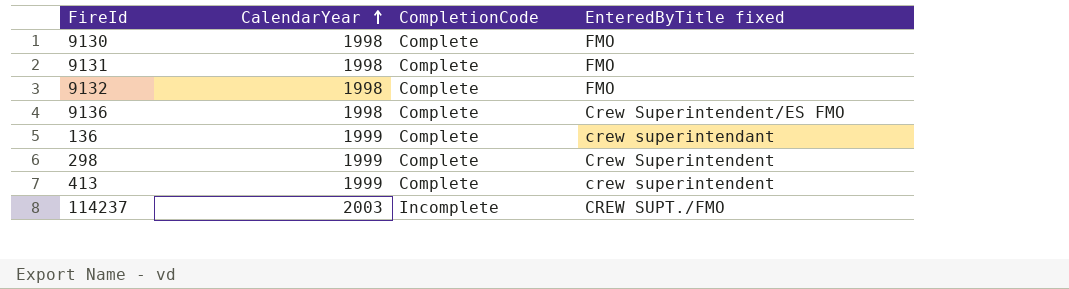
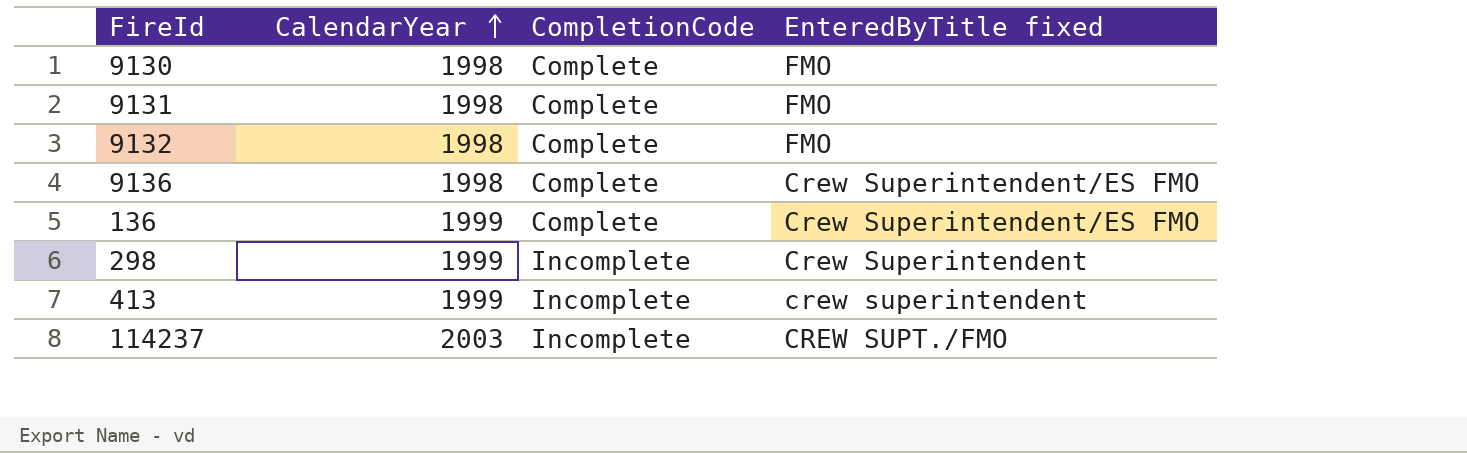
136 | EnteredByTitle fixed: crew superintendant -> Crew Superintendent/ES FMO
298 | CompletionCode: Complete -> Incomplete
413 | CompletionCode: Complete -> Incomplete

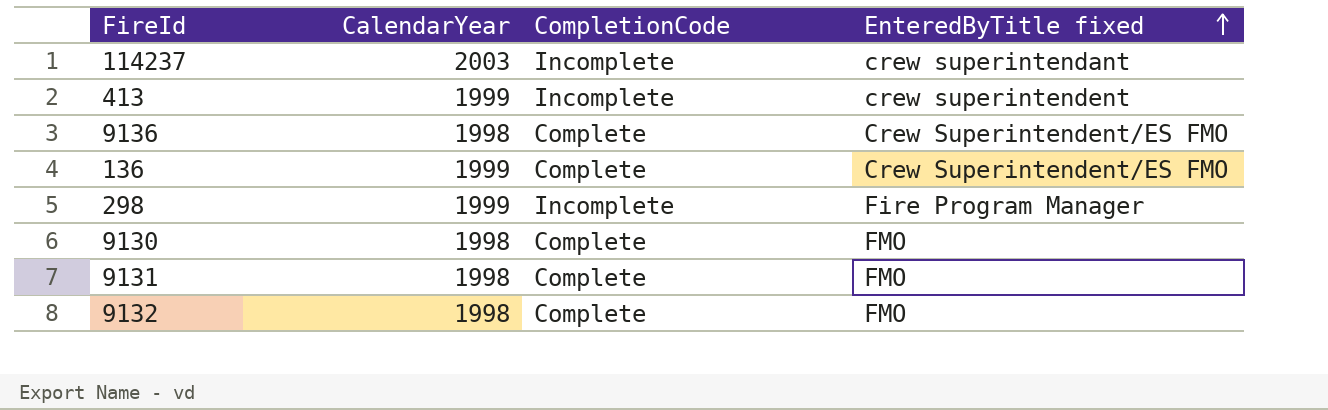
row order: CalendarYear ascending -> EnteredByTitle fixed ascending
114237 | EnteredByTitle fixed: CREW SUPT./FMO -> crew superintendant
298 | EnteredByTitle fixed: Crew Superintendent -> Fire Program Manager

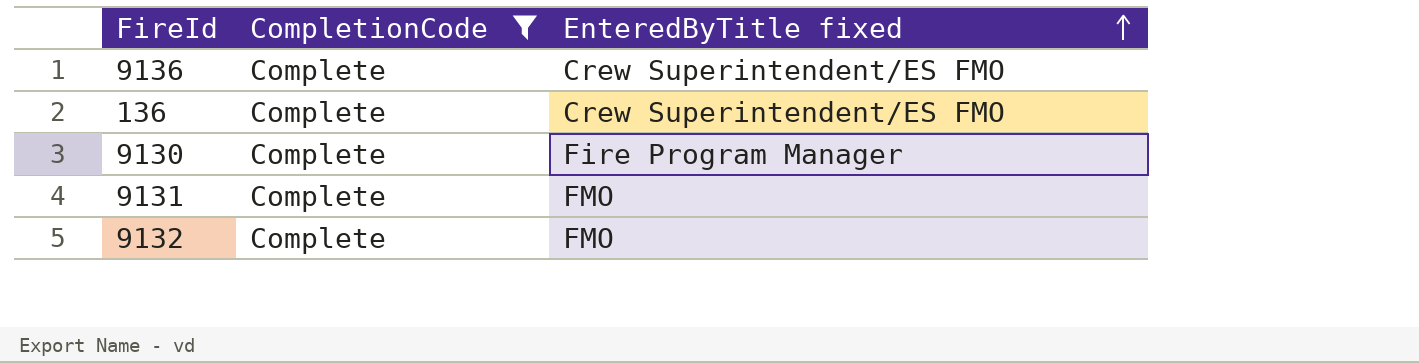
filter: none -> CompletionCode = Complete
column CalendarYear | position: 2 -> none
9130 | EnteredByTitle fixed: FMO -> Fire Program Manager

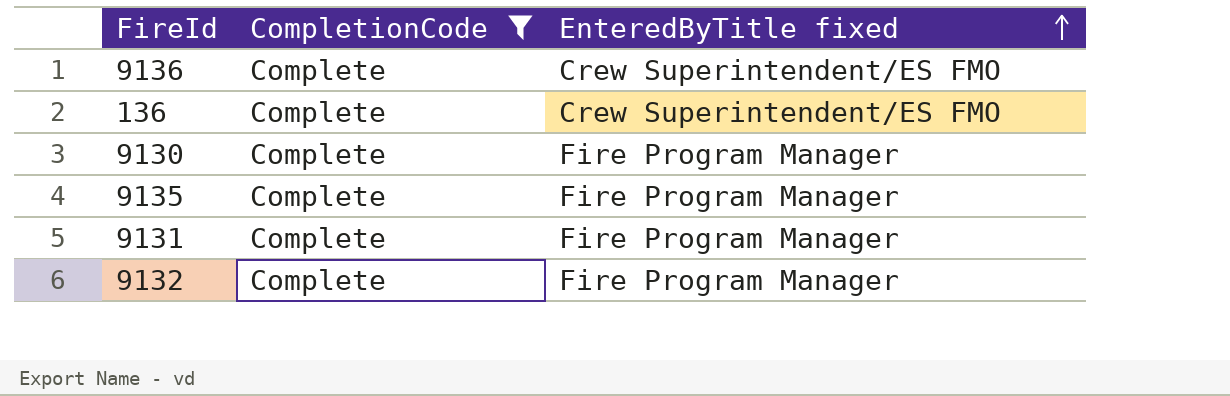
row 9135: none -> Complete | Fire Program Manager
9131 | EnteredByTitle fixed: FMO -> Fire Program Manager
9132 | EnteredByTitle fixed: FMO -> Fire Program Manager

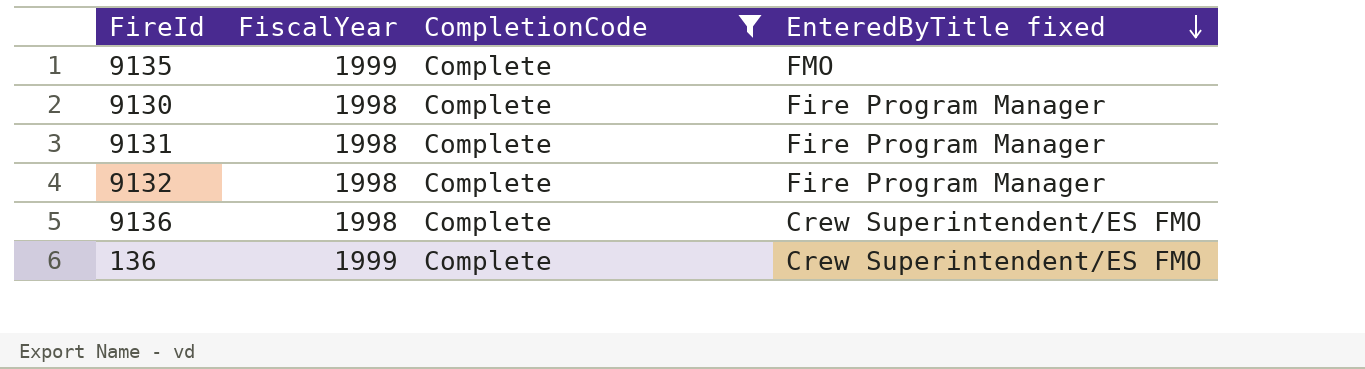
row order: EnteredByTitle fixed ascending -> EnteredByTitle fixed descending
column FiscalYear | position: none -> 2
9135 | EnteredByTitle fixed: Fire Program Manager -> FMO

